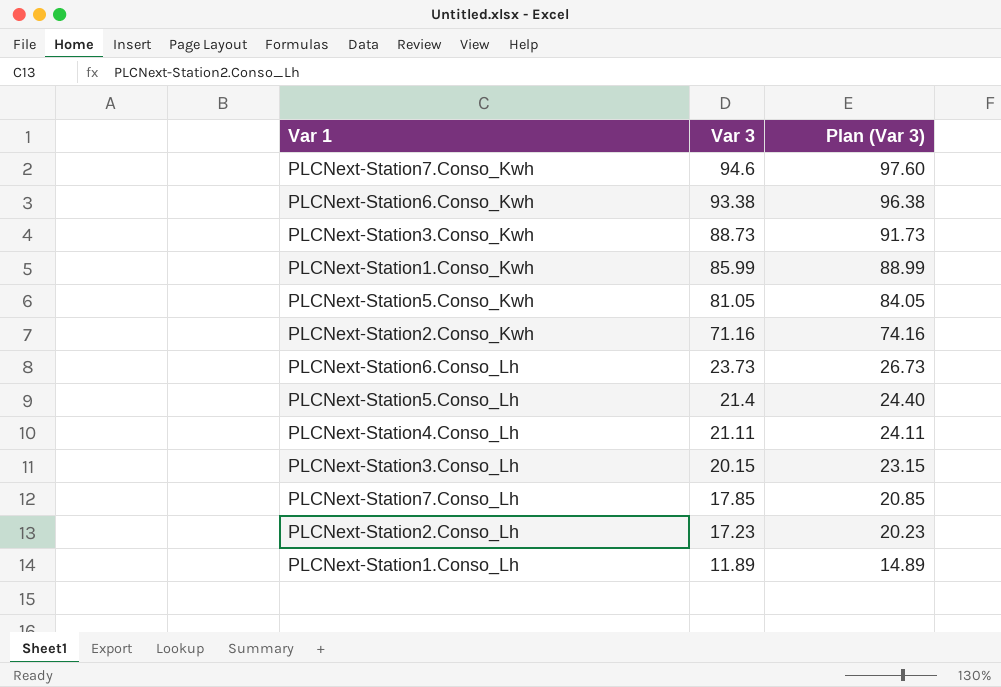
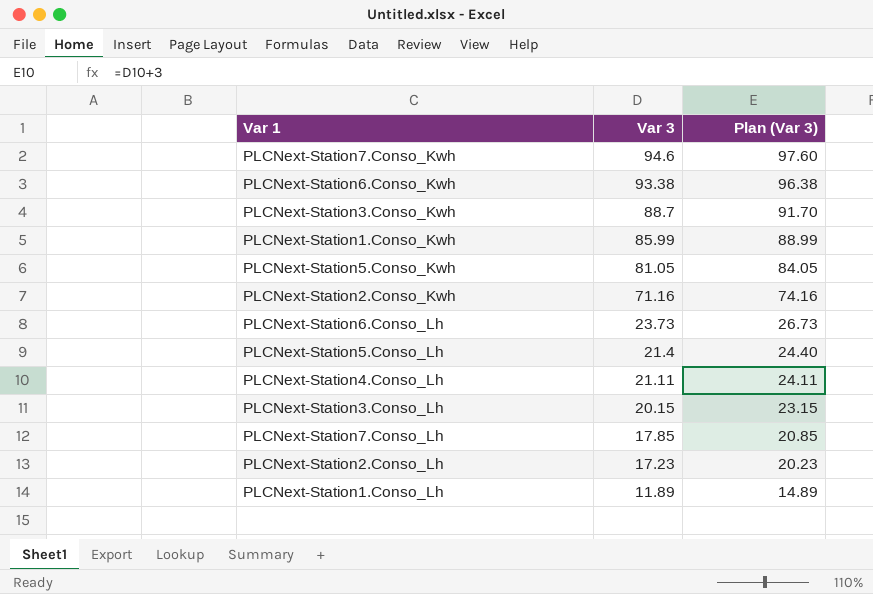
PLCNext-Station3.Conso_Kwh | Var 3: 88.73 -> 88.7
PLCNext-Station3.Conso_Kwh | Plan (Var 3): 91.73 -> 91.70

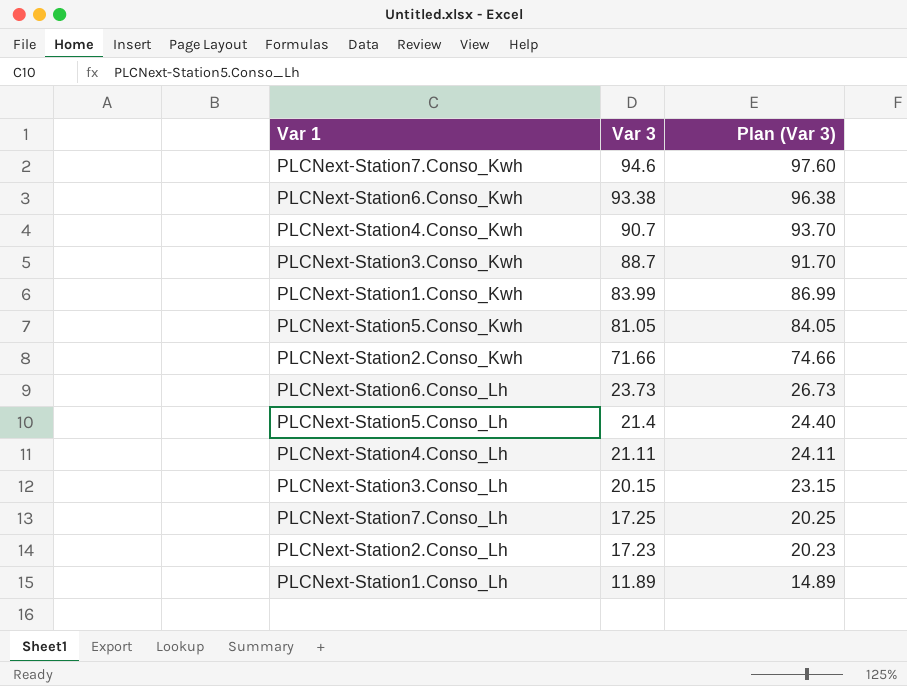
row PLCNext-Station4.Conso_Kwh: none -> 90.7 | 93.70
PLCNext-Station1.Conso_Kwh | Var 3: 85.99 -> 83.99
PLCNext-Station1.Conso_Kwh | Plan (Var 3): 88.99 -> 86.99
PLCNext-Station2.Conso_Kwh | Var 3: 71.16 -> 71.66
PLCNext-Station2.Conso_Kwh | Plan (Var 3): 74.16 -> 74.66
PLCNext-Station7.Conso_Lh | Var 3: 17.85 -> 17.25
PLCNext-Station7.Conso_Lh | Plan (Var 3): 20.85 -> 20.25

